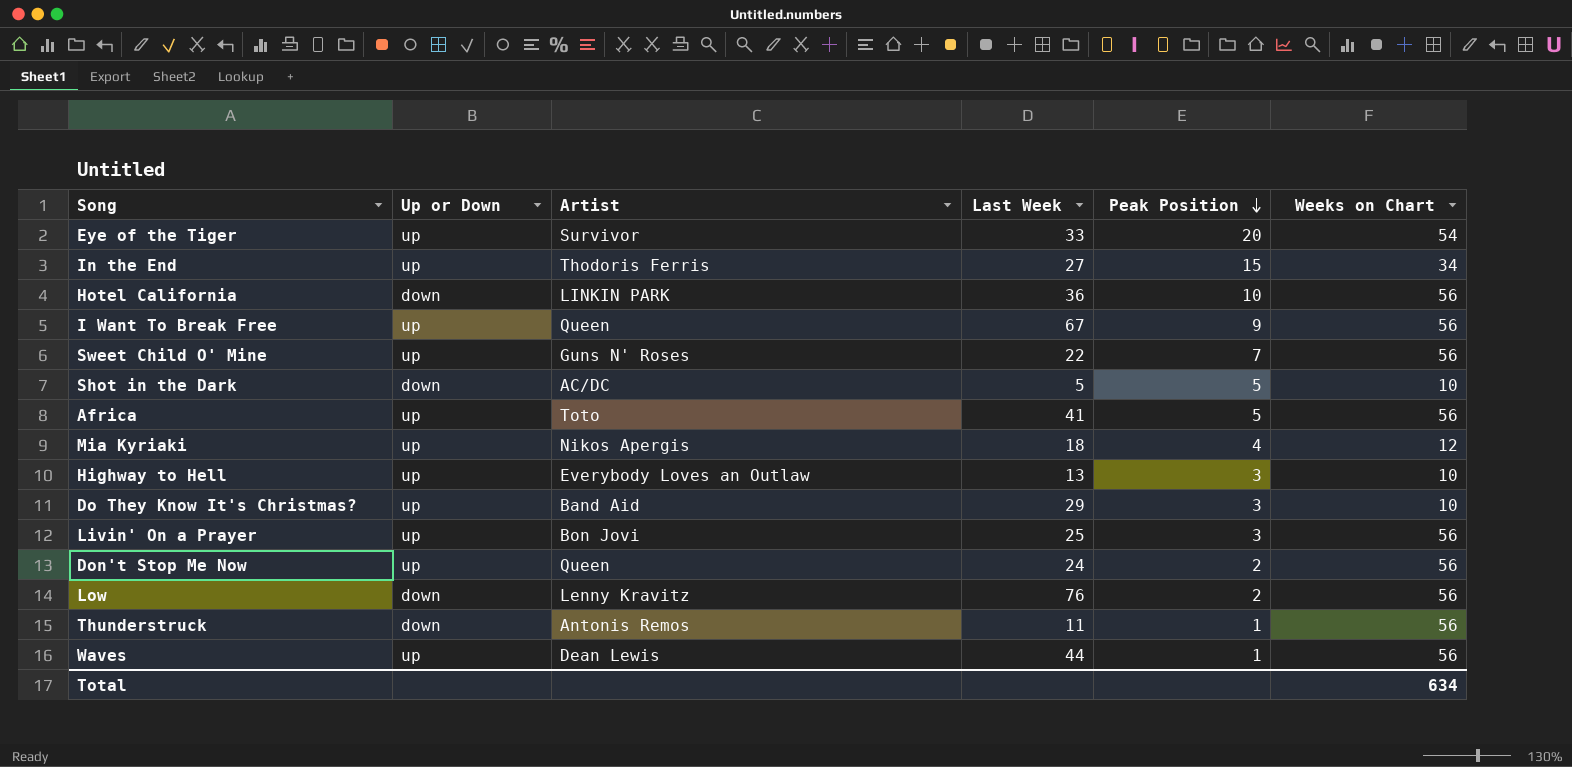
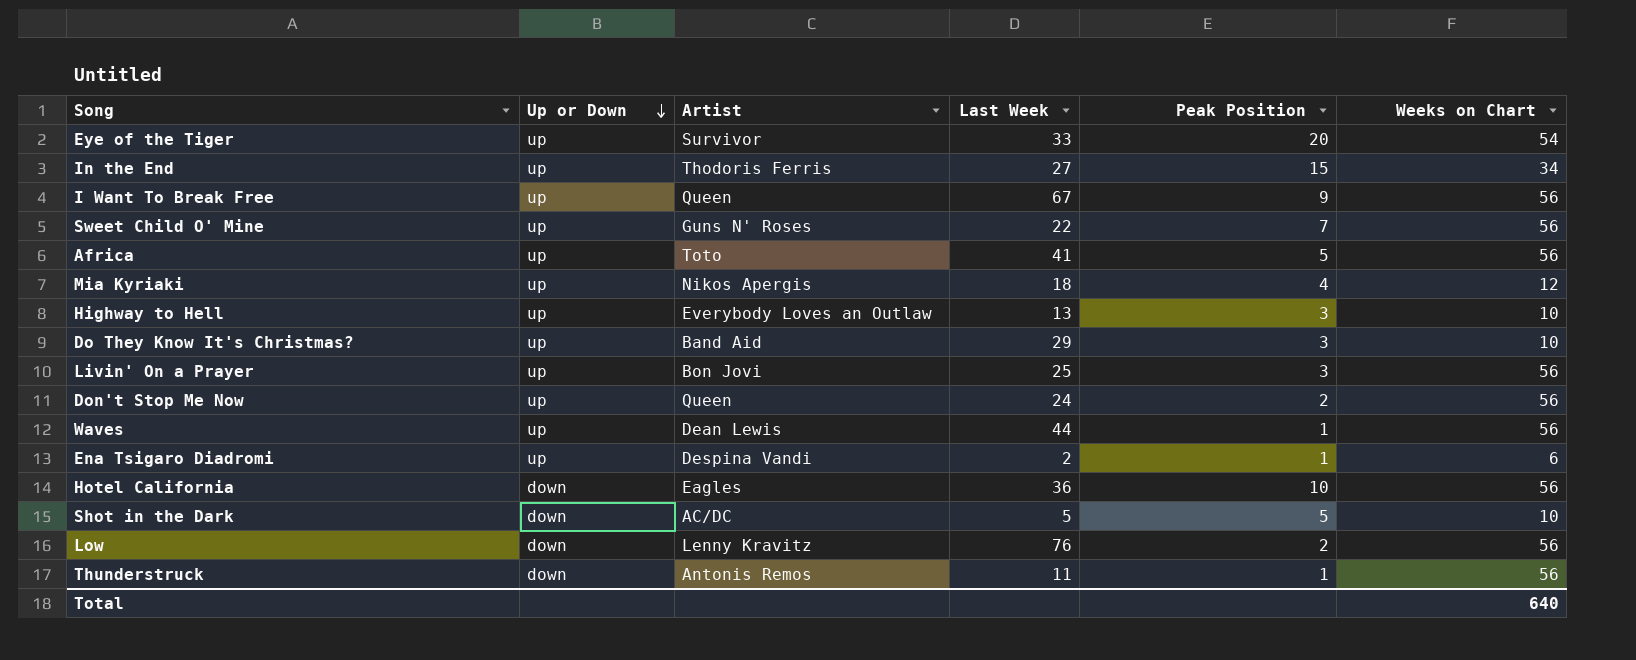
row order: Peak Position descending -> Up or Down descending
row Ena Tsigaro Diadromi: none -> up | Despina Vandi | 2 | 1 | 6
Hotel California | Artist: LINKIN PARK -> Eagles
Total | Weeks on Chart: 634 -> 640

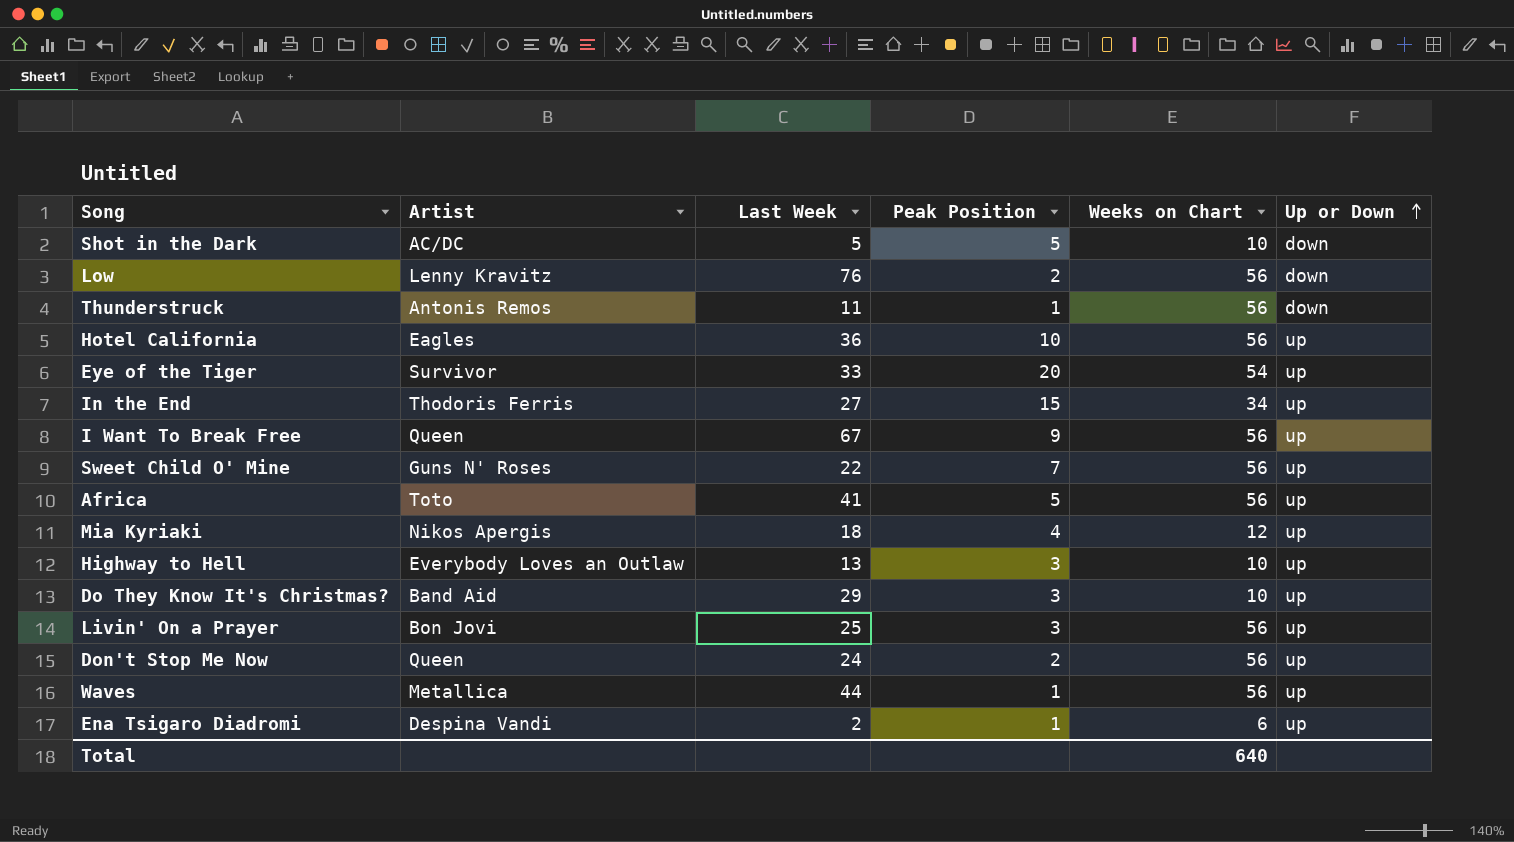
row order: Up or Down descending -> Up or Down ascending
column Up or Down | position: 2 -> 6
Hotel California | Up or Down: down -> up
Waves | Artist: Dean Lewis -> Metallica

